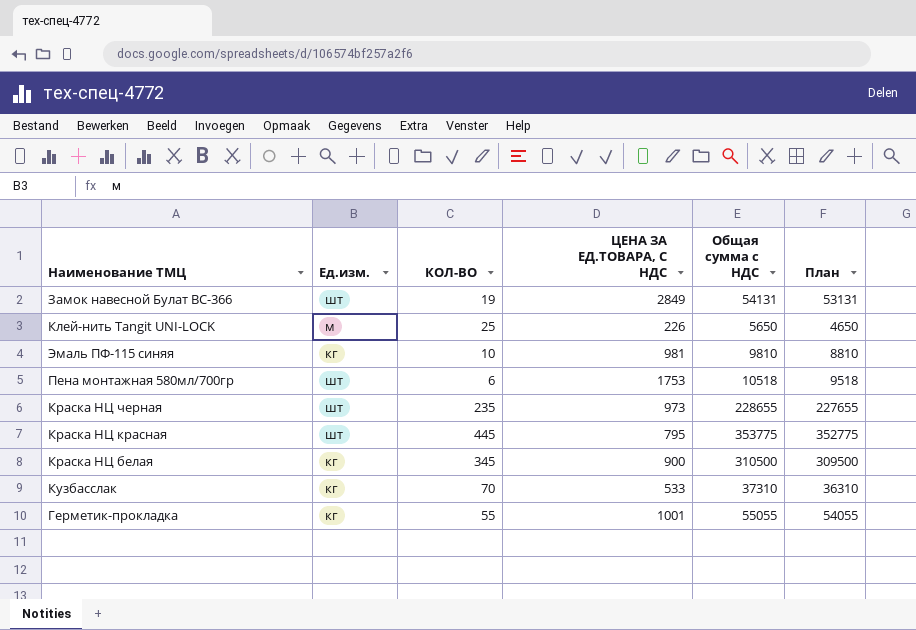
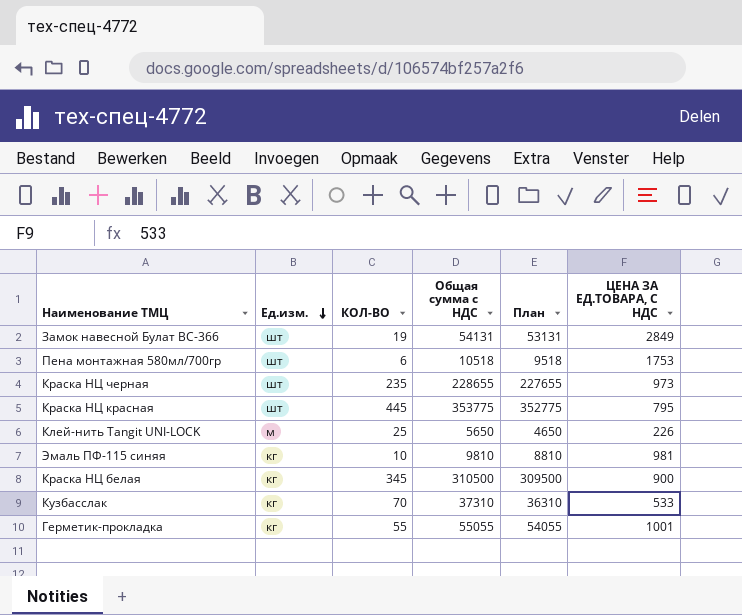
row order: none -> Ед.изм. descending
column ЦЕНА ЗА ЕД.ТОВАРА, С НДС | position: 4 -> 6

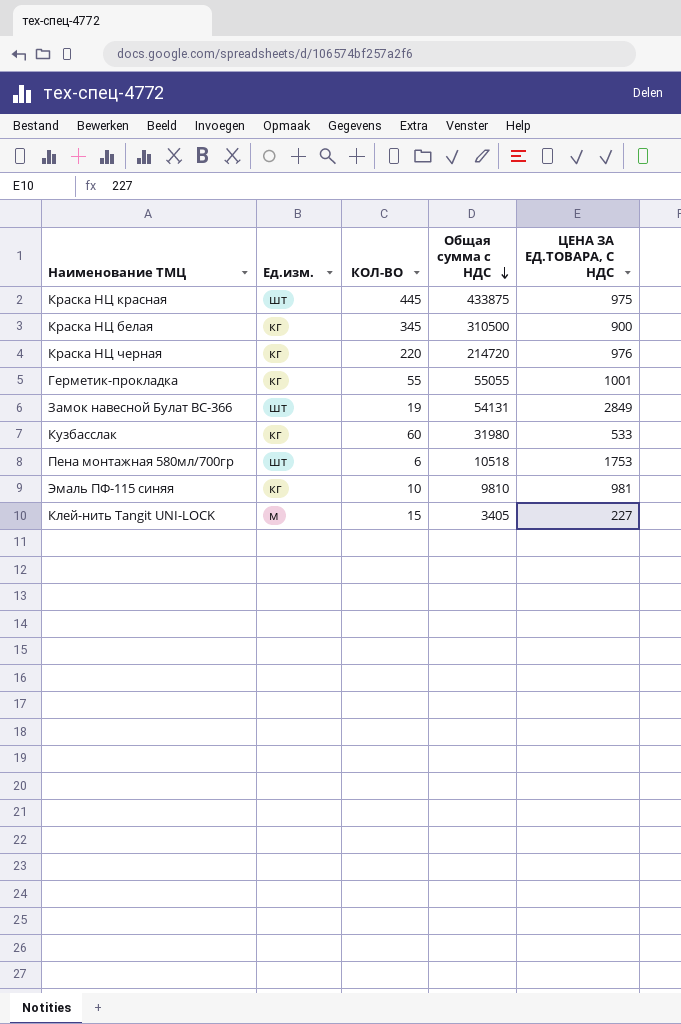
row order: Ед.изм. descending -> Общая сумма с НДС descending
column План | formula: [Общая сумма с НДС] - 1000 -> none
Краска НЦ красная | Общая сумма с НДС: 353775 -> 433875
Краска НЦ красная | ЦЕНА ЗА ЕД.ТОВАРА, С НДС: 795 -> 975
Краска НЦ черная | Ед.изм.: шт -> кг
Краска НЦ черная | КОЛ-ВО: 235 -> 220
Краска НЦ черная | Общая сумма с НДС: 228655 -> 214720
Краска НЦ черная | ЦЕНА ЗА ЕД.ТОВАРА, С НДС: 973 -> 976
Кузбасслак | КОЛ-ВО: 70 -> 60
Кузбасслак | Общая сумма с НДС: 37310 -> 31980
Клей-нить Tangit UNI-LOCK | КОЛ-ВО: 25 -> 15
Клей-нить Tangit UNI-LOCK | Общая сумма с НДС: 5650 -> 3405
Клей-нить Tangit UNI-LOCK | ЦЕНА ЗА ЕД.ТОВАРА, С НДС: 226 -> 227

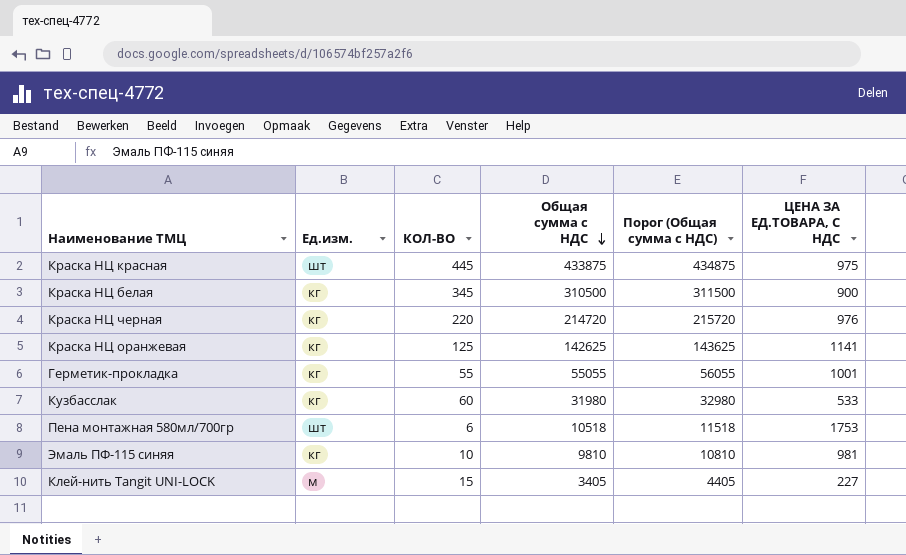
column Порог (Общая сумма с НДС) | formula: none -> [Общая сумма с НДС] + 1000
row Замок навесной Булат ВС-366: шт | 19 | 54131 | 2849 -> none
row Краска НЦ оранжевая: none -> кг | 125 | 142625 | 143625 | 1141

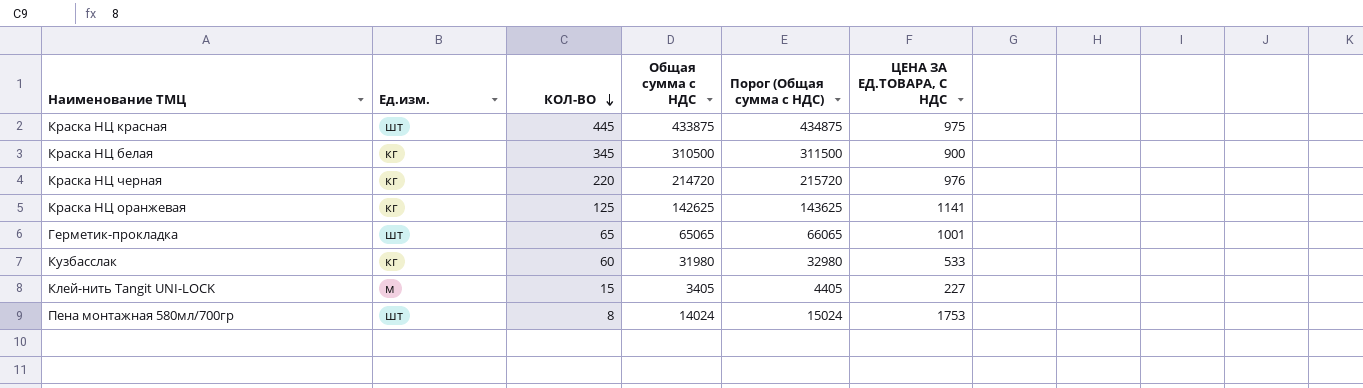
row order: Общая сумма с НДС descending -> КОЛ-ВО descending
row Эмаль ПФ-115 синяя: кг | 10 | 9810 | 10810 | 981 -> none
Герметик-прокладка | Ед.изм.: кг -> шт
Герметик-прокладка | КОЛ-ВО: 55 -> 65
Герметик-прокладка | Общая сумма с НДС: 55055 -> 65065
Герметик-прокладка | Порог (Общая сумма с НДС): 56055 -> 66065
Пена монтажная 580мл/700гр | КОЛ-ВО: 6 -> 8
Пена монтажная 580мл/700гр | Общая сумма с НДС: 10518 -> 14024
Пена монтажная 580мл/700гр | Порог (Общая сумма с НДС): 11518 -> 15024

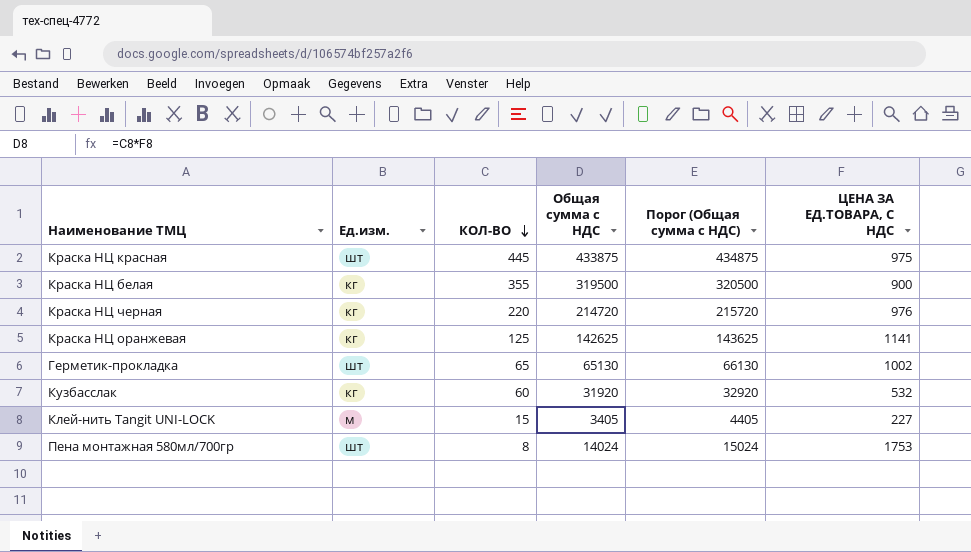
Краска НЦ белая | КОЛ-ВО: 345 -> 355
Краска НЦ белая | Общая сумма с НДС: 310500 -> 319500
Краска НЦ белая | Порог (Общая сумма с НДС): 311500 -> 320500
Герметик-прокладка | Общая сумма с НДС: 65065 -> 65130
Герметик-прокладка | Порог (Общая сумма с НДС): 66065 -> 66130
Герметик-прокладка | ЦЕНА ЗА ЕД.ТОВАРА, С НДС: 1001 -> 1002
Кузбасслак | Общая сумма с НДС: 31980 -> 31920
Кузбасслак | Порог (Общая сумма с НДС): 32980 -> 32920
Кузбасслак | ЦЕНА ЗА ЕД.ТОВАРА, С НДС: 533 -> 532

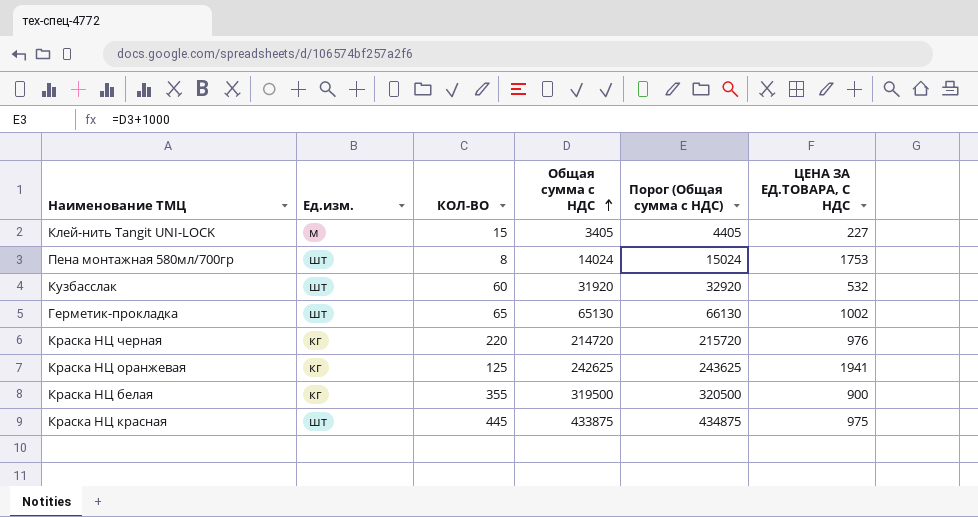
row order: КОЛ-ВО descending -> Общая сумма с НДС ascending
Кузбасслак | Ед.изм.: кг -> шт
Краска НЦ оранжевая | Общая сумма с НДС: 142625 -> 242625
Краска НЦ оранжевая | Порог (Общая сумма с НДС): 143625 -> 243625
Краска НЦ оранжевая | ЦЕНА ЗА ЕД.ТОВАРА, С НДС: 1141 -> 1941

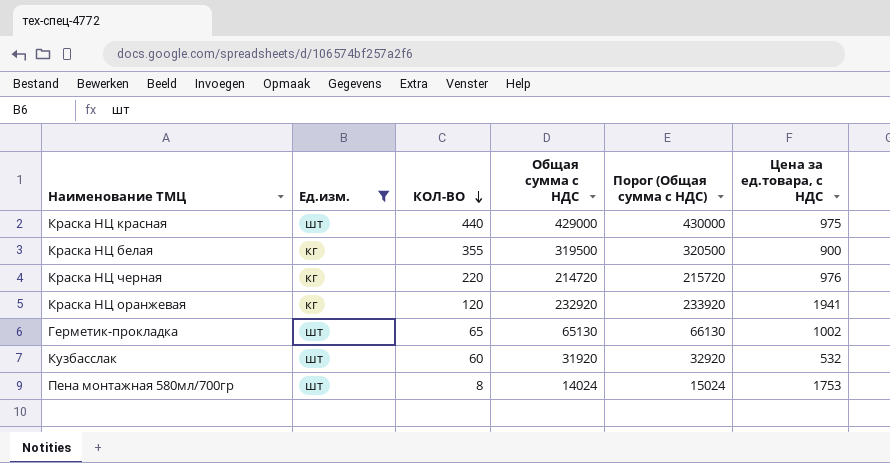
filter: none -> Ед.изм. != м
row order: Общая сумма с НДС ascending -> КОЛ-ВО descending
column name: ЦЕНА ЗА ЕД.ТОВАРА, С НДС -> Цена за ед.товара, с НДС
Краска НЦ красная | КОЛ-ВО: 445 -> 440
Краска НЦ красная | Общая сумма с НДС: 433875 -> 429000
Краска НЦ красная | Порог (Общая сумма с НДС): 434875 -> 430000
Краска НЦ оранжевая | КОЛ-ВО: 125 -> 120
Краска НЦ оранжевая | Общая сумма с НДС: 242625 -> 232920
Краска НЦ оранжевая | Порог (Общая сумма с НДС): 243625 -> 233920

